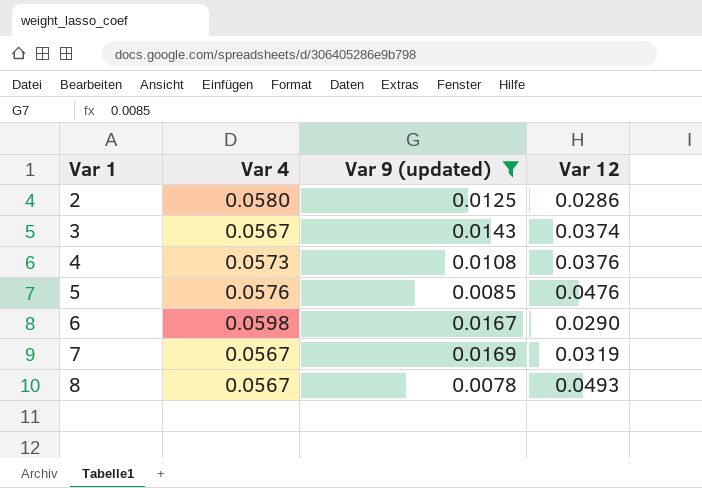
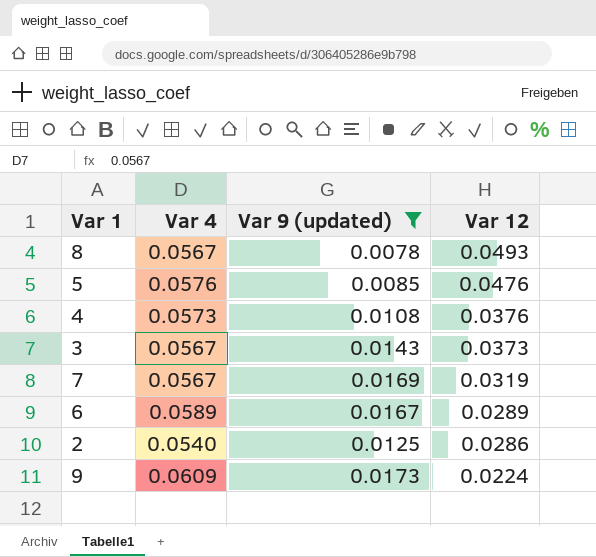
row order: Var 1 ascending -> Var 12 descending
3 | Var 12: 0.0374 -> 0.0373
6 | Var 4: 0.0598 -> 0.0589
6 | Var 12: 0.0290 -> 0.0289
2 | Var 4: 0.0580 -> 0.0540
row 9: none -> 0.0609 | 0.0173 | 0.0224

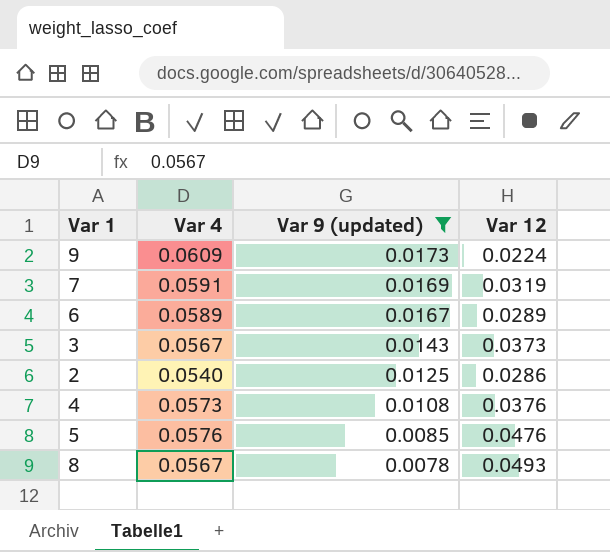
row order: Var 12 descending -> Var 9 (updated) descending
7 | Var 4: 0.0567 -> 0.0591

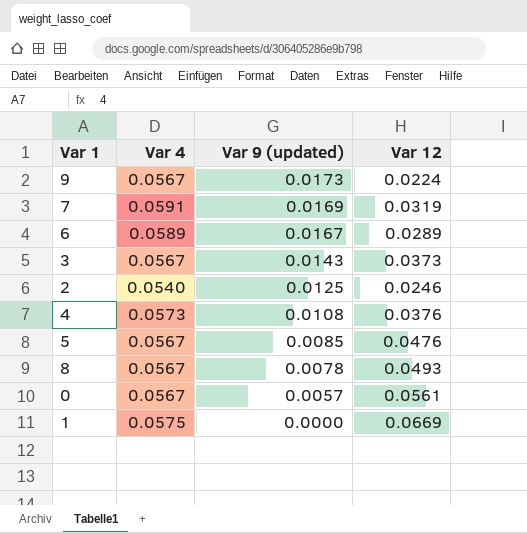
filter: Var 9 (updated) >= 0.0078 -> none
9 | Var 4: 0.0609 -> 0.0567
2 | Var 12: 0.0286 -> 0.0246
5 | Var 4: 0.0576 -> 0.0567

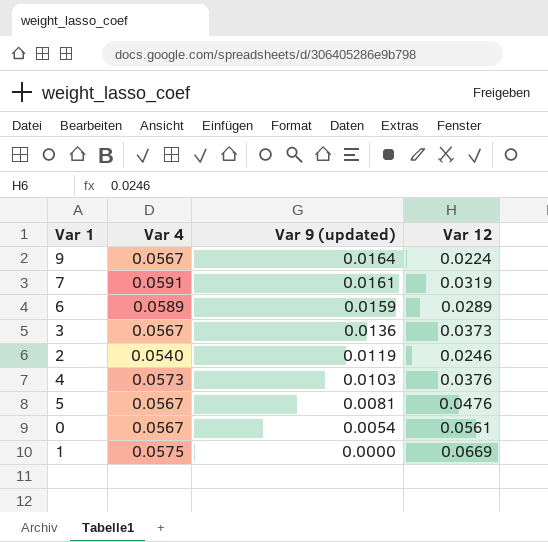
row 8: 0.0567 | 0.0078 | 0.0493 -> none
9 | Var 9 (updated): 0.0173 -> 0.0164
7 | Var 9 (updated): 0.0169 -> 0.0161
6 | Var 9 (updated): 0.0167 -> 0.0159
3 | Var 9 (updated): 0.0143 -> 0.0136
2 | Var 9 (updated): 0.0125 -> 0.0119
4 | Var 9 (updated): 0.0108 -> 0.0103
5 | Var 9 (updated): 0.0085 -> 0.0081
0 | Var 9 (updated): 0.0057 -> 0.0054

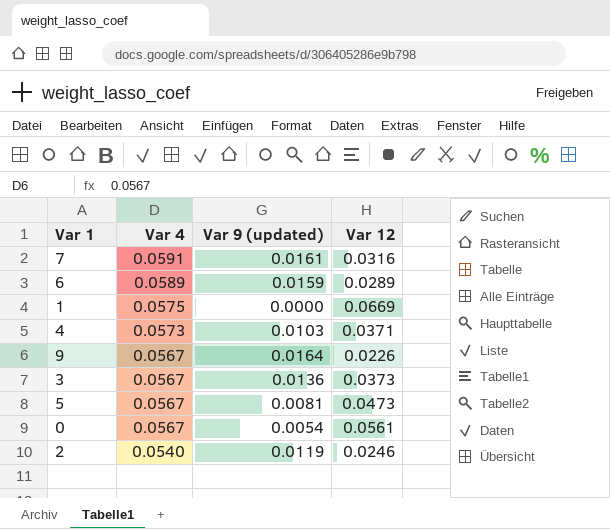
row order: Var 9 (updated) descending -> Var 4 descending
7 | Var 12: 0.0319 -> 0.0316
4 | Var 12: 0.0376 -> 0.0371
9 | Var 12: 0.0224 -> 0.0226
5 | Var 12: 0.0476 -> 0.0473

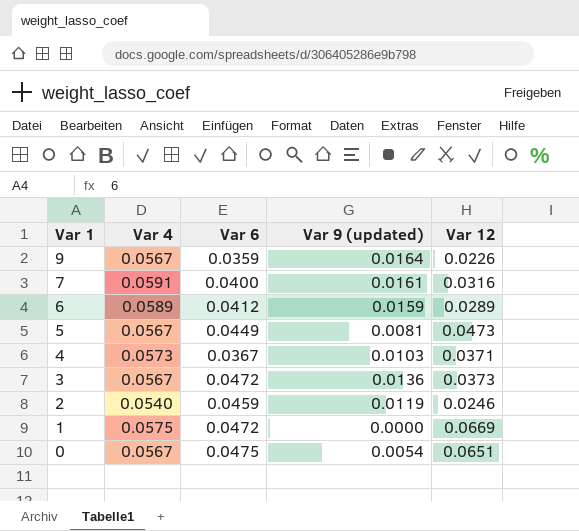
row order: Var 4 descending -> Var 1 descending
column Var 6 | position: none -> 3
0 | Var 12: 0.0561 -> 0.0651

